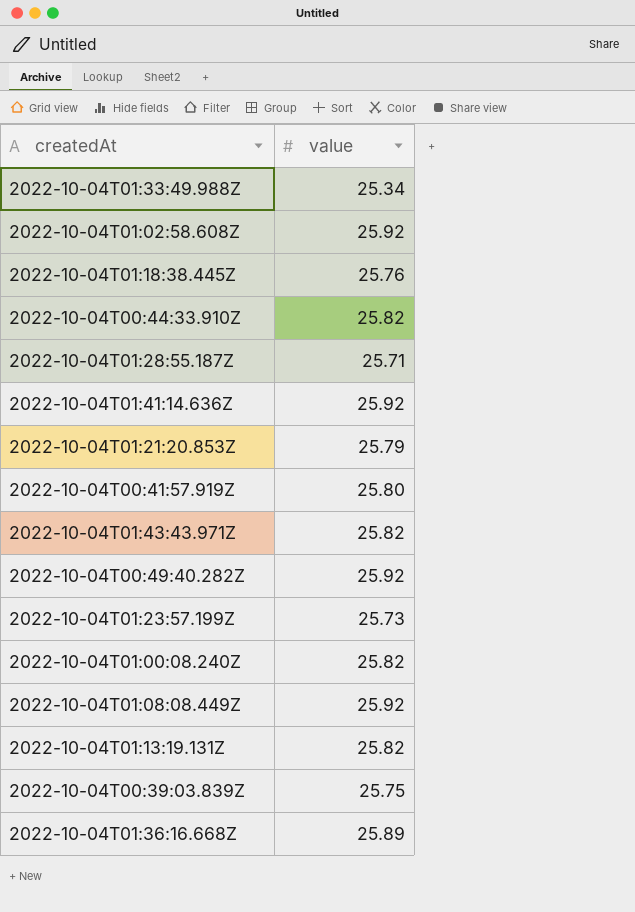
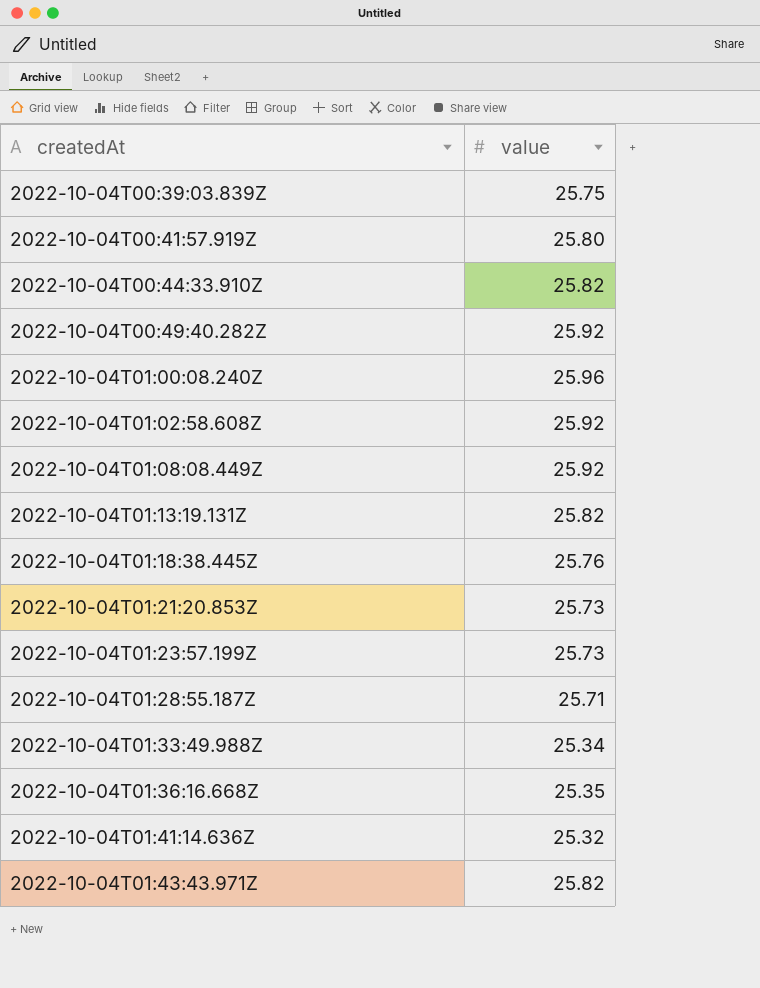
row order: none -> createdAt ascending
2022-10-04T01:00:08.240Z | value: 25.82 -> 25.96
2022-10-04T01:21:20.853Z | value: 25.79 -> 25.73
2022-10-04T01:36:16.668Z | value: 25.89 -> 25.35
2022-10-04T01:41:14.636Z | value: 25.92 -> 25.32

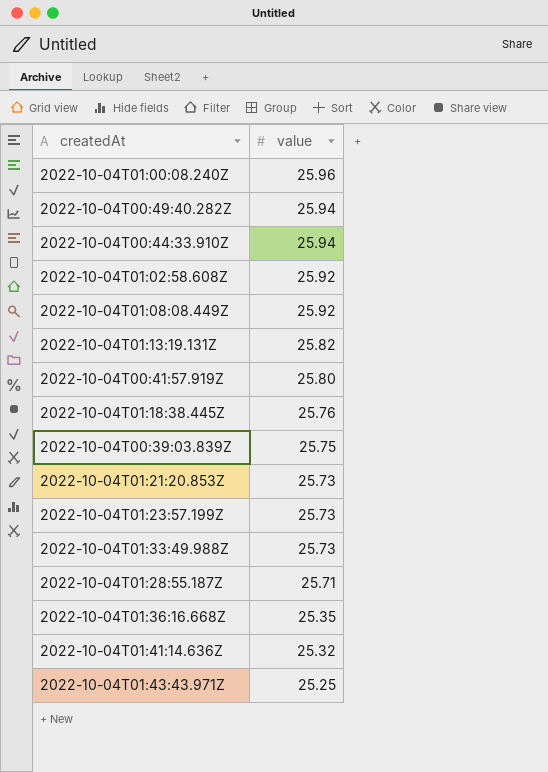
row order: createdAt ascending -> value descending
2022-10-04T00:49:40.282Z | value: 25.92 -> 25.94
2022-10-04T00:44:33.910Z | value: 25.82 -> 25.94
2022-10-04T01:33:49.988Z | value: 25.34 -> 25.73
2022-10-04T01:43:43.971Z | value: 25.82 -> 25.25

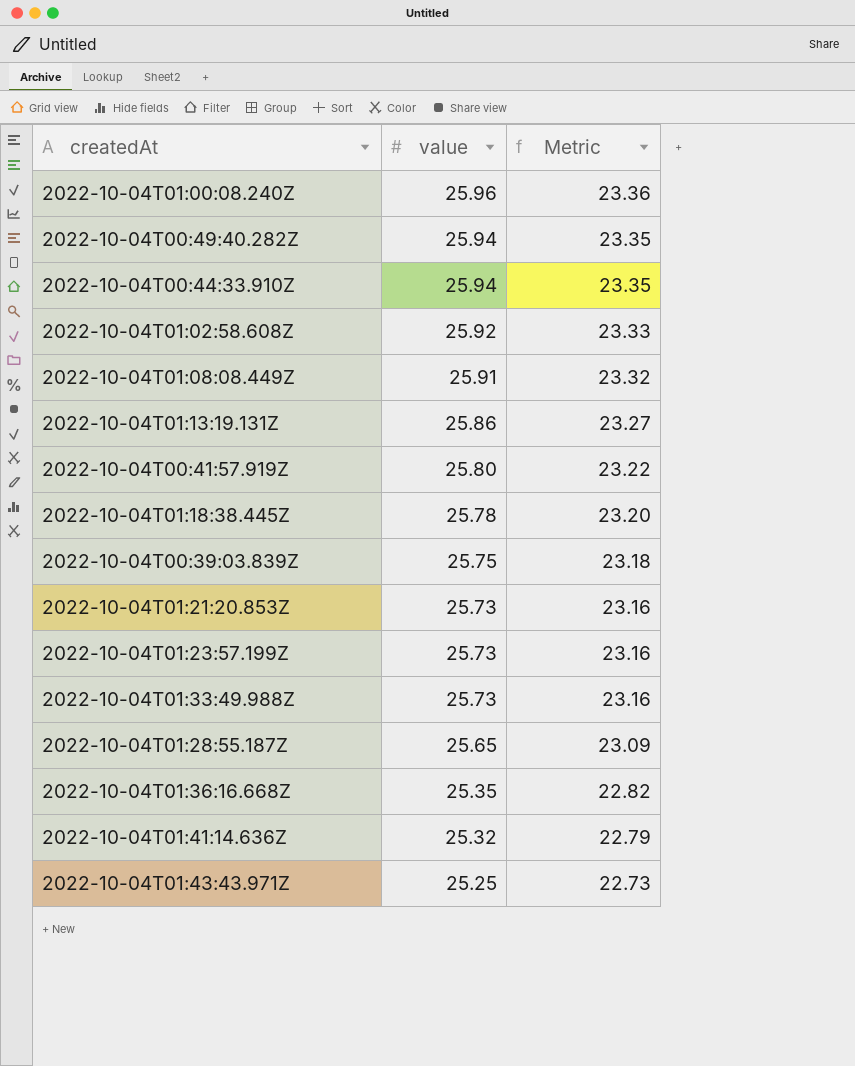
column Metric | formula: none -> [value] * 0.9
2022-10-04T01:08:08.449Z | value: 25.92 -> 25.91
2022-10-04T01:13:19.131Z | value: 25.82 -> 25.86
2022-10-04T01:18:38.445Z | value: 25.76 -> 25.78
2022-10-04T01:28:55.187Z | value: 25.71 -> 25.65

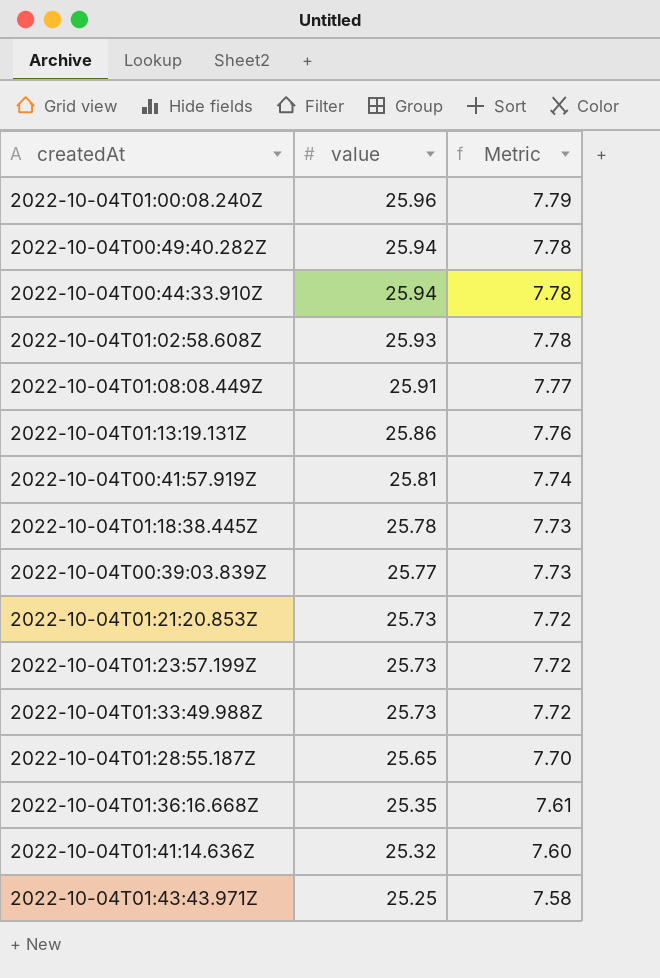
column Metric | formula: [value] * 0.9 -> [value] * 0.3
2022-10-04T01:02:58.608Z | value: 25.92 -> 25.93
2022-10-04T00:41:57.919Z | value: 25.80 -> 25.81
2022-10-04T00:39:03.839Z | value: 25.75 -> 25.77

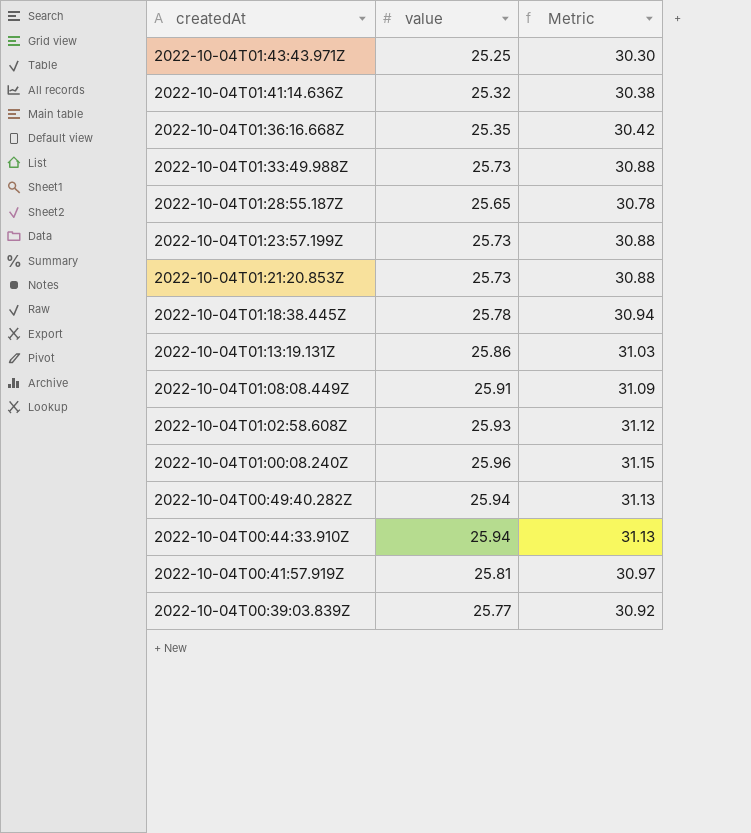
row order: value descending -> createdAt descending
column Metric | formula: [value] * 0.3 -> [value] * 1.2

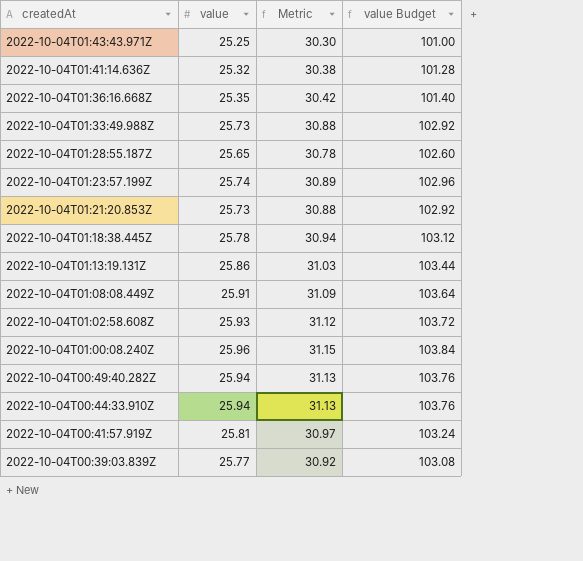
column value Budget | formula: none -> [value] * 4
2022-10-04T01:23:57.199Z | value: 25.73 -> 25.74
2022-10-04T01:23:57.199Z | Metric: 30.88 -> 30.89

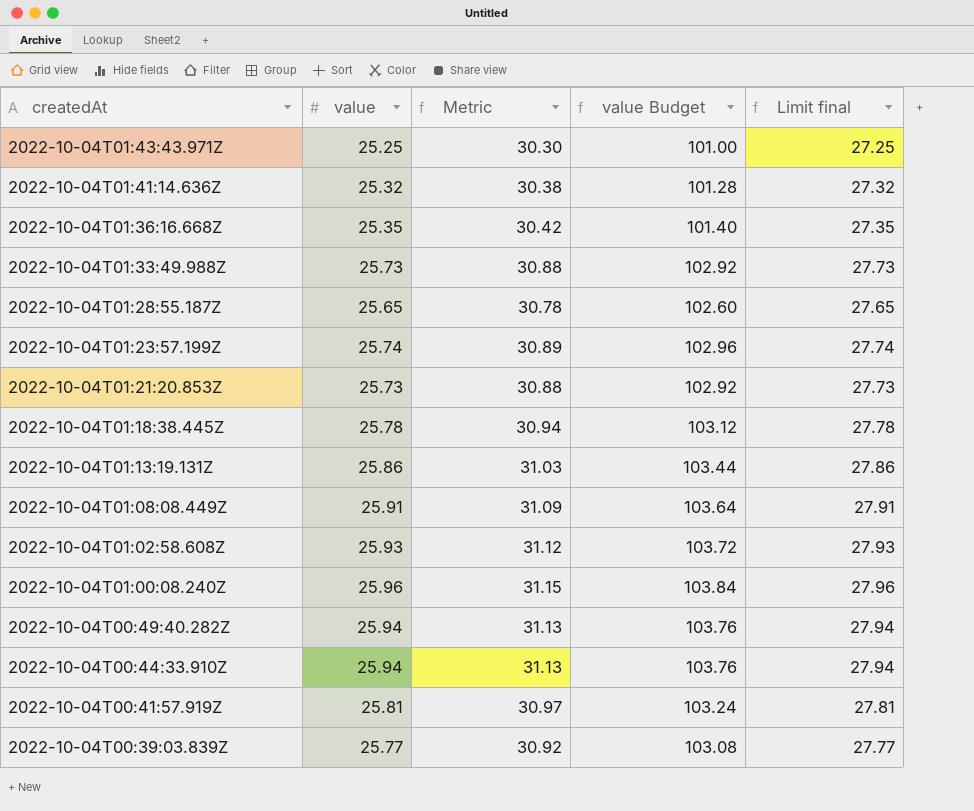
column Limit final | formula: none -> [value] + 2

